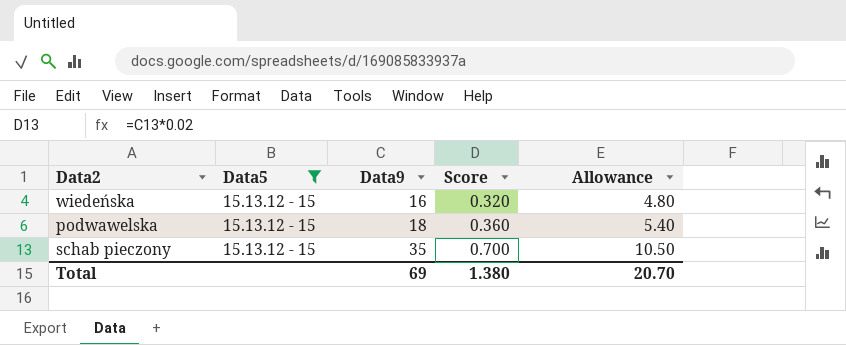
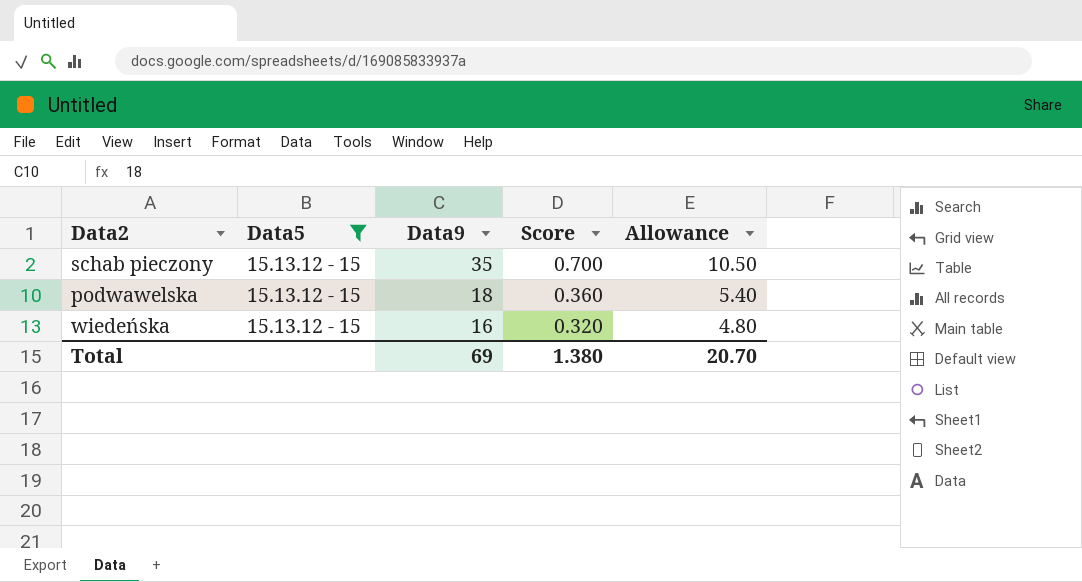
row order: Data9 ascending -> Data9 descending

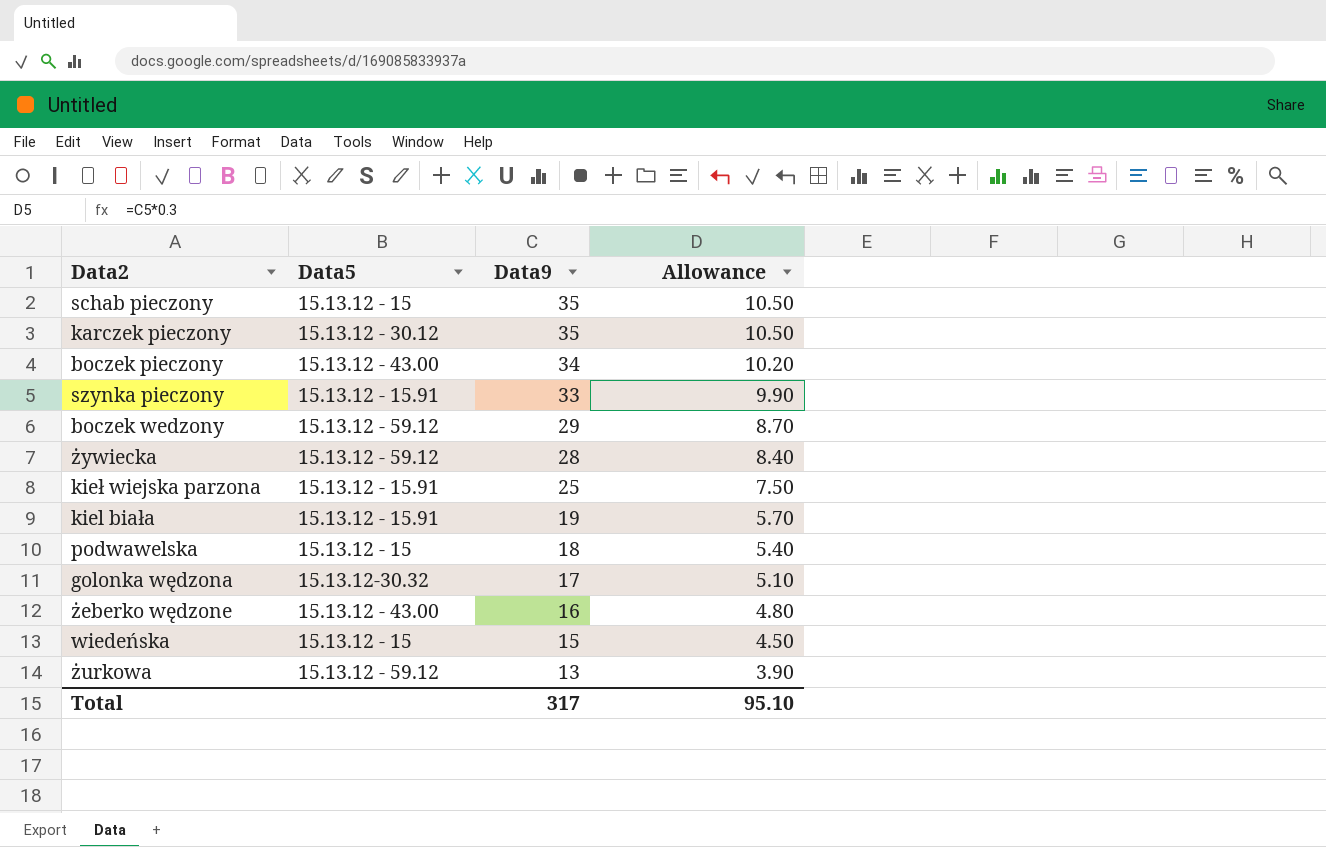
filter: Data5 = 15.13.12 - 15 -> none
column Score | formula: [Data9] * 0.02 -> none
wiedeńska | Data9: 16 -> 15
wiedeńska | Allowance: 4.80 -> 4.50
Total | Data9: 69 -> 317
Total | Allowance: 20.70 -> 95.10

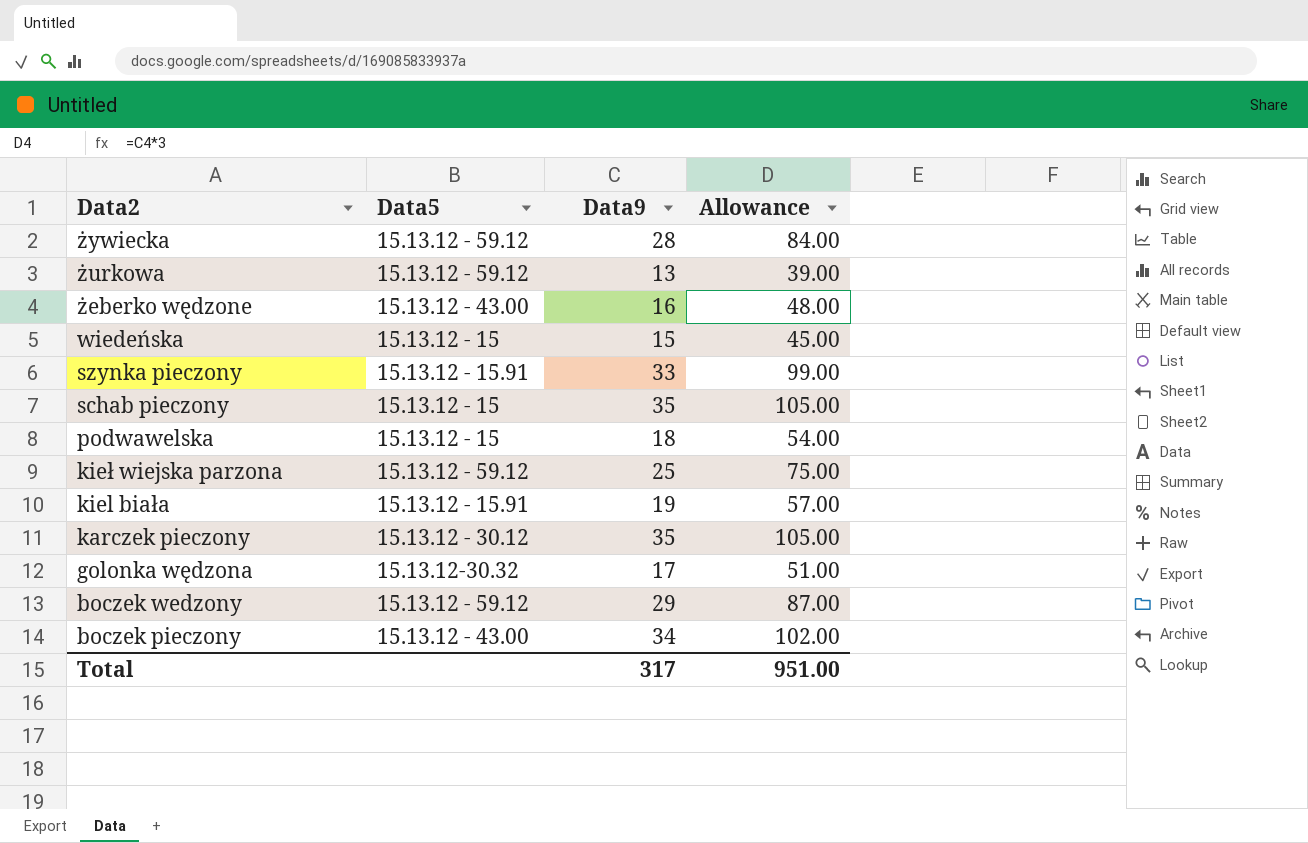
row order: Data9 descending -> Data2 descending
column Allowance | formula: [Data9] * 0.3 -> [Data9] * 3
kieł wiejska parzona | Data5: 15.13.12 - 15.91 -> 15.13.12 - 59.12
Total | Allowance: 95.10 -> 951.00

